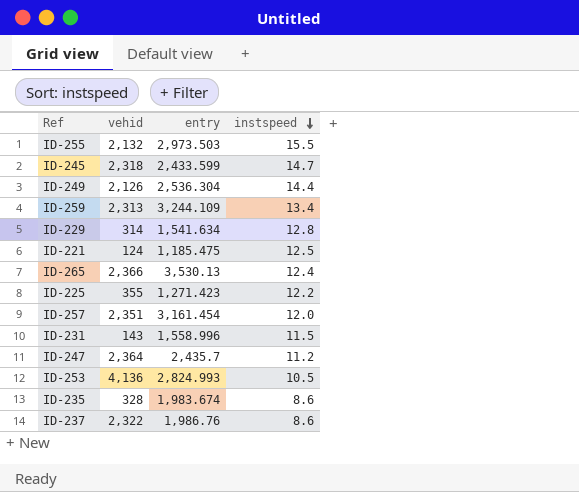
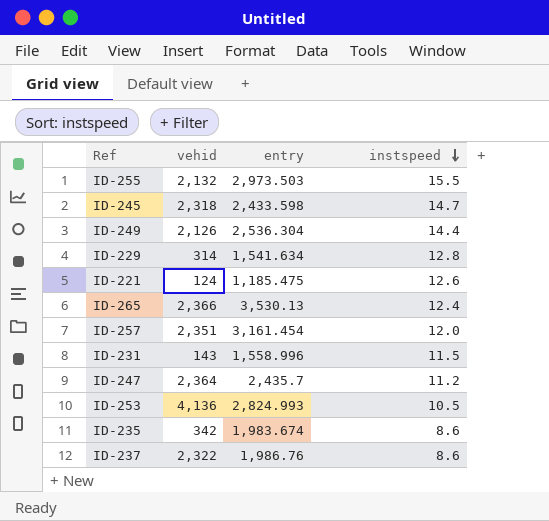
row ID-259: 2,313 | 3,244.109 | 13.4 -> none
row ID-225: 355 | 1,271.423 | 12.2 -> none
ID-245 | entry: 2,433.599 -> 2,433.598
ID-221 | instspeed: 12.5 -> 12.6
ID-235 | vehid: 328 -> 342

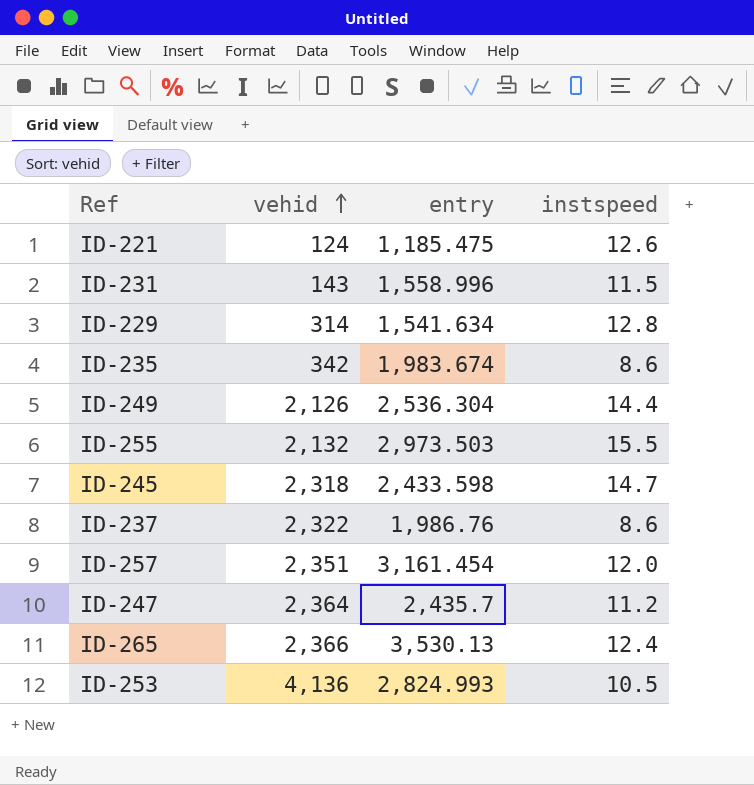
row order: instspeed descending -> vehid ascending

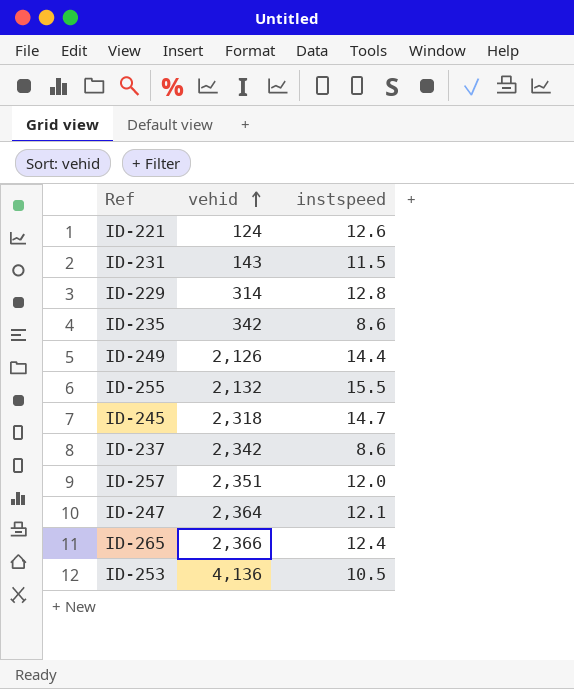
column entry | position: 3 -> none
ID-237 | vehid: 2,322 -> 2,342
ID-247 | instspeed: 11.2 -> 12.1

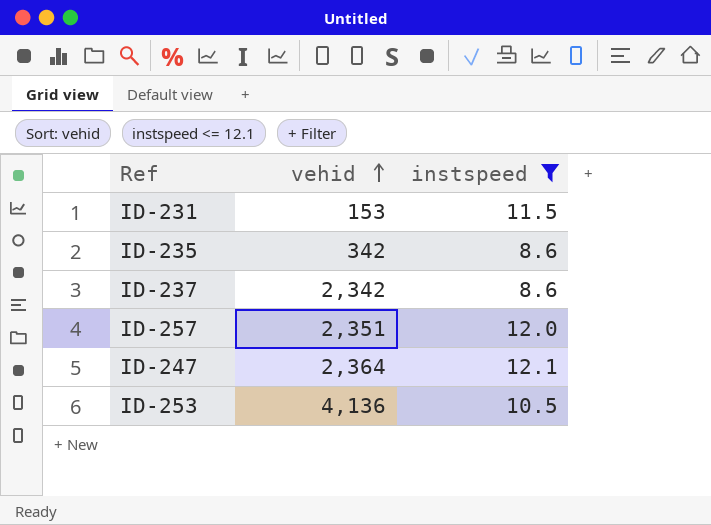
filter: none -> instspeed <= 12.1
ID-231 | vehid: 143 -> 153

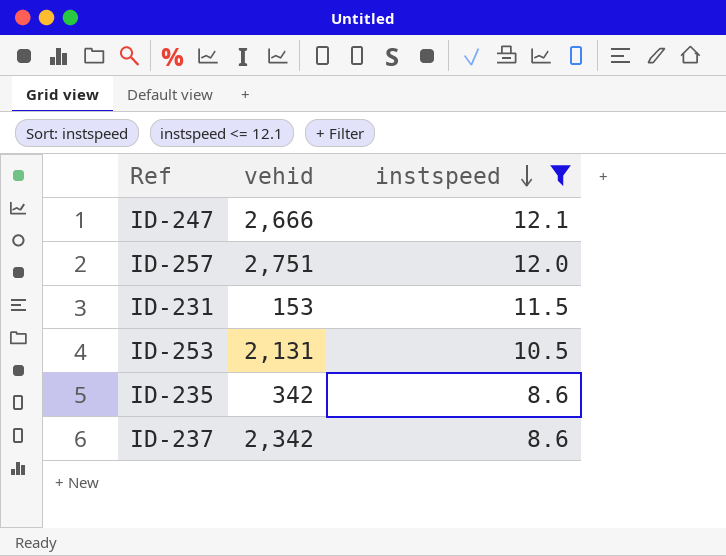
row order: vehid ascending -> instspeed descending
ID-247 | vehid: 2,364 -> 2,666
ID-257 | vehid: 2,351 -> 2,751
ID-253 | vehid: 4,136 -> 2,131

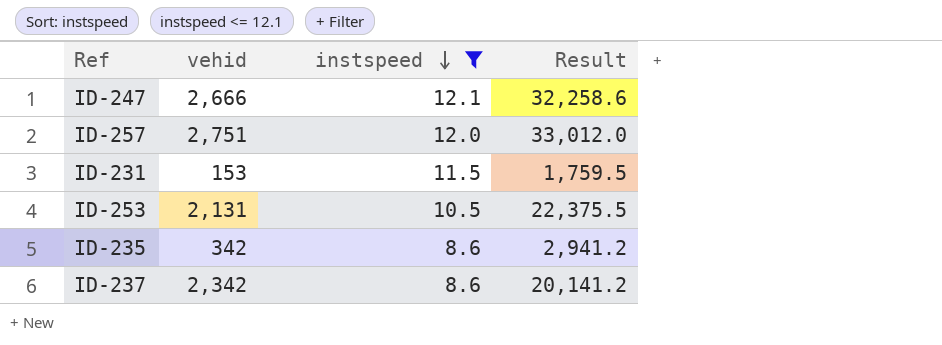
column Result | formula: none -> [vehid] * [instspeed]

